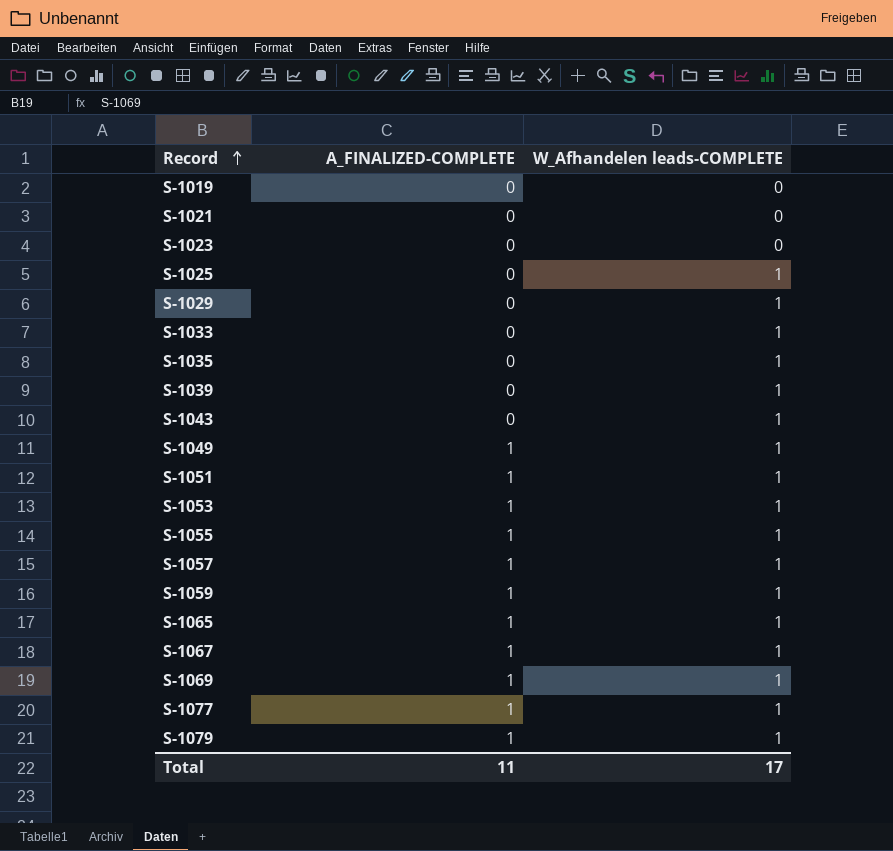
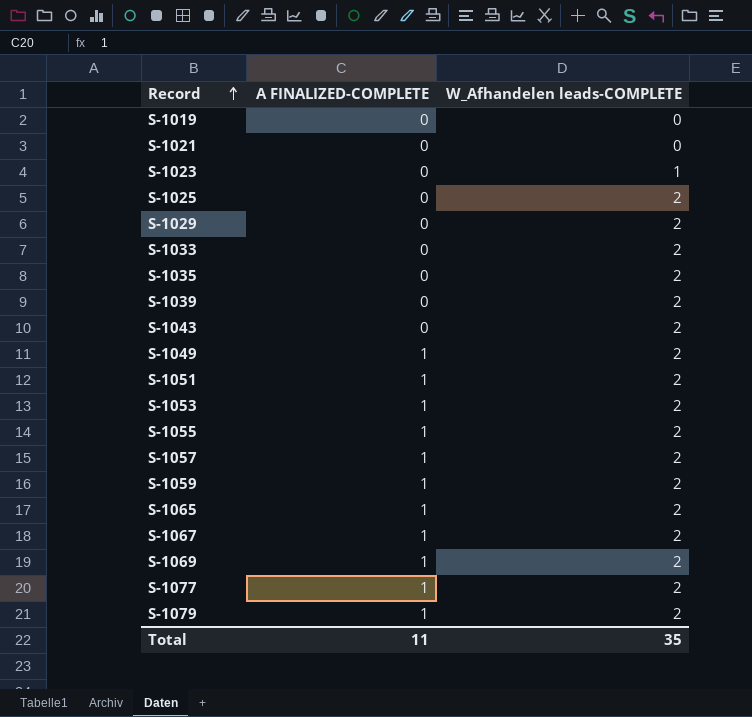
column name: A_FINALIZED-COMPLETE -> A FINALIZED-COMPLETE
S-1023 | W_Afhandelen leads-COMPLETE: 0 -> 1
S-1025 | W_Afhandelen leads-COMPLETE: 1 -> 2
S-1029 | W_Afhandelen leads-COMPLETE: 1 -> 2
S-1033 | W_Afhandelen leads-COMPLETE: 1 -> 2
S-1035 | W_Afhandelen leads-COMPLETE: 1 -> 2
S-1039 | W_Afhandelen leads-COMPLETE: 1 -> 2
S-1043 | W_Afhandelen leads-COMPLETE: 1 -> 2
S-1049 | W_Afhandelen leads-COMPLETE: 1 -> 2
S-1051 | W_Afhandelen leads-COMPLETE: 1 -> 2
S-1053 | W_Afhandelen leads-COMPLETE: 1 -> 2
S-1055 | W_Afhandelen leads-COMPLETE: 1 -> 2
S-1057 | W_Afhandelen leads-COMPLETE: 1 -> 2
S-1059 | W_Afhandelen leads-COMPLETE: 1 -> 2
S-1065 | W_Afhandelen leads-COMPLETE: 1 -> 2
S-1067 | W_Afhandelen leads-COMPLETE: 1 -> 2
S-1069 | W_Afhandelen leads-COMPLETE: 1 -> 2
S-1077 | W_Afhandelen leads-COMPLETE: 1 -> 2
S-1079 | W_Afhandelen leads-COMPLETE: 1 -> 2
Total | W_Afhandelen leads-COMPLETE: 17 -> 35

